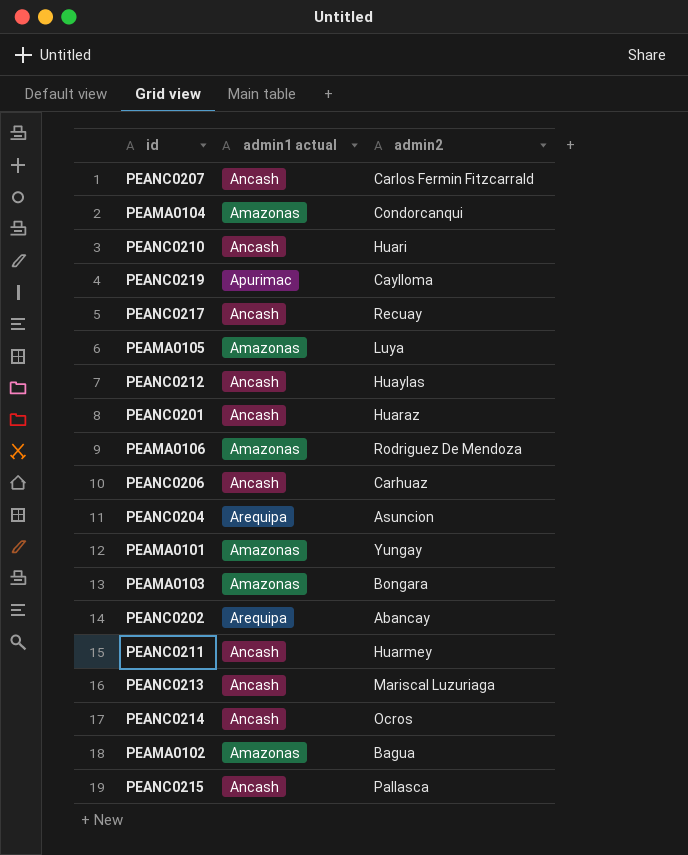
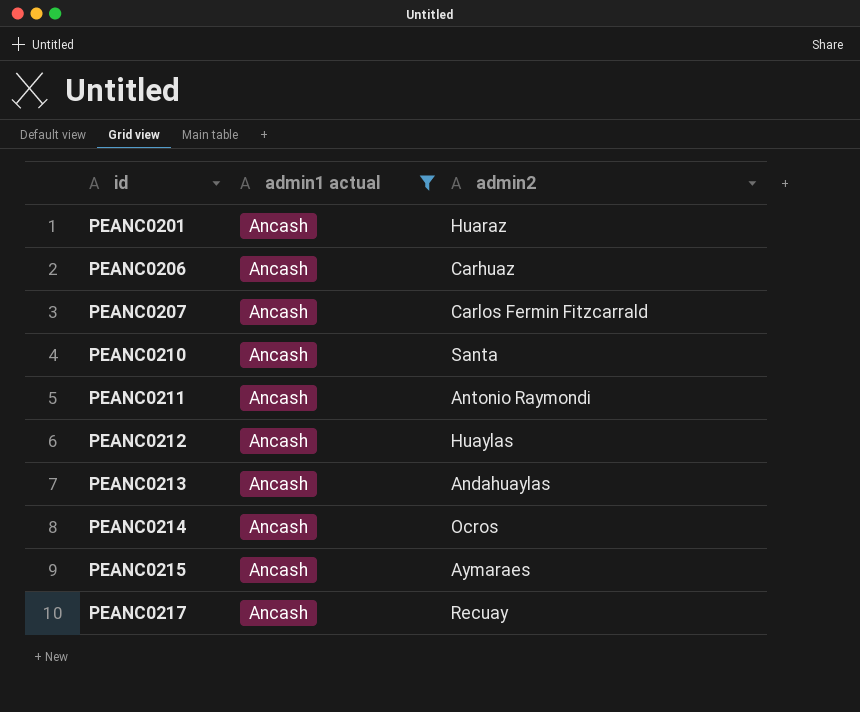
filter: none -> admin1 actual = Ancash
row order: none -> id ascending
PEANC0210 | admin2: Huari -> Santa
PEANC0211 | admin2: Huarmey -> Antonio Raymondi
PEANC0213 | admin2: Mariscal Luzuriaga -> Andahuaylas
PEANC0215 | admin2: Pallasca -> Aymaraes

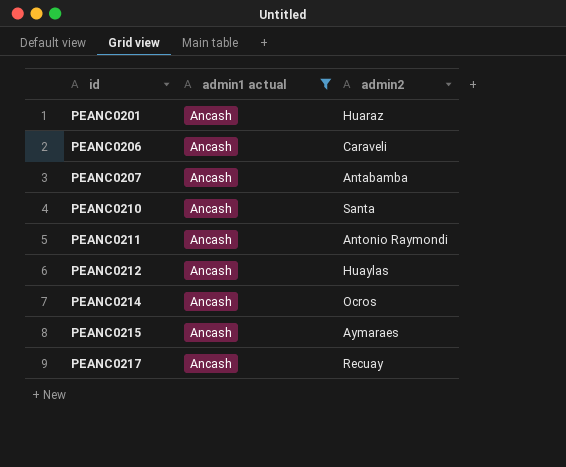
row PEANC0213: Ancash | Andahuaylas -> none
PEANC0206 | admin2: Carhuaz -> Caraveli
PEANC0207 | admin2: Carlos Fermin Fitzcarrald -> Antabamba

